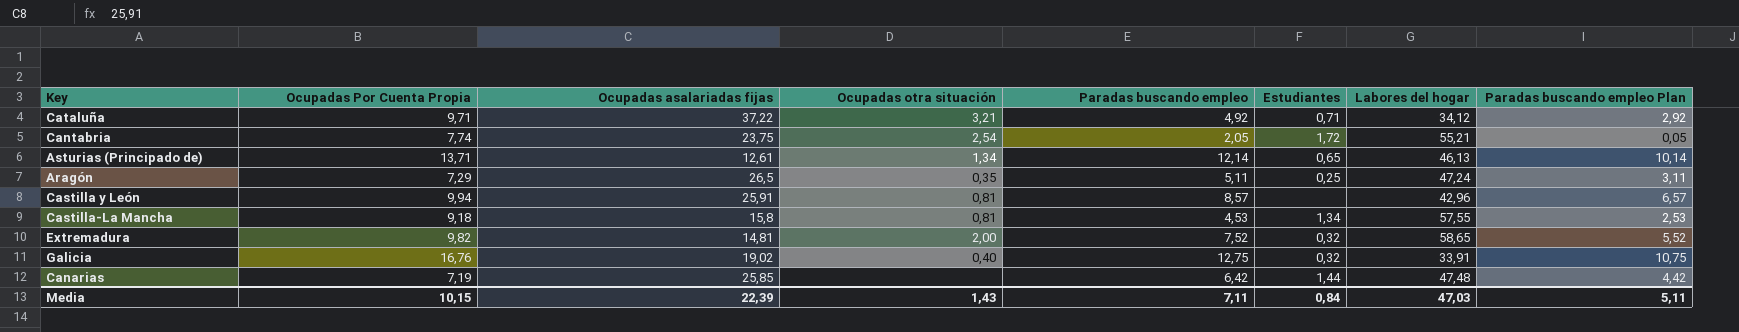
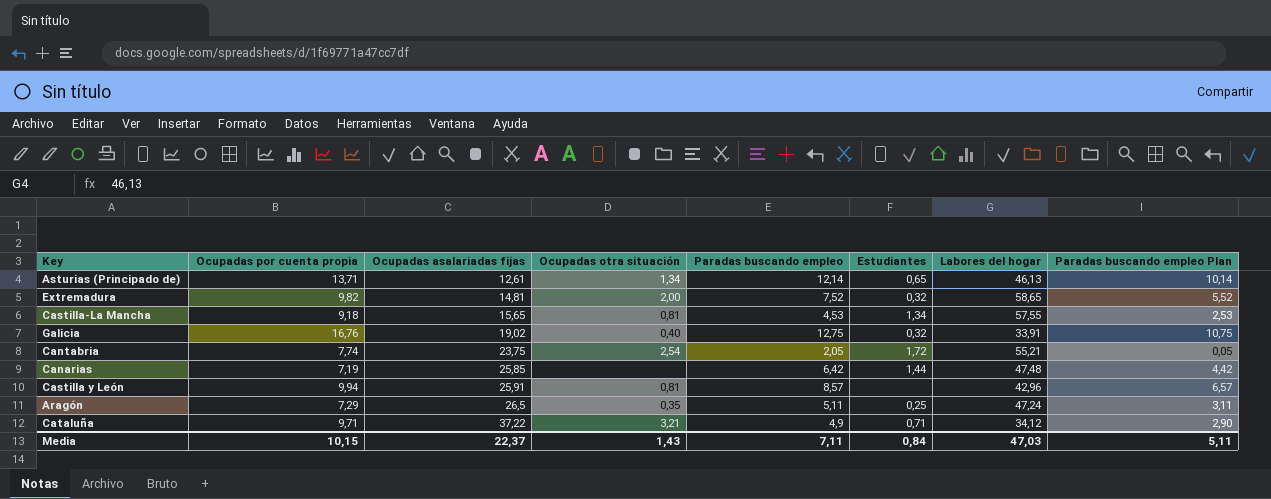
row order: none -> Ocupadas asalariadas fijas ascending
column name: Ocupadas Por Cuenta Propia -> Ocupadas por cuenta propia
Castilla-La Mancha | Ocupadas asalariadas fijas: 15,8 -> 15,65
Cataluña | Paradas buscando empleo: 4,92 -> 4,9
Cataluña | Paradas buscando empleo Plan: 2,92 -> 2,90
Media | Ocupadas asalariadas fijas: 22,39 -> 22,37

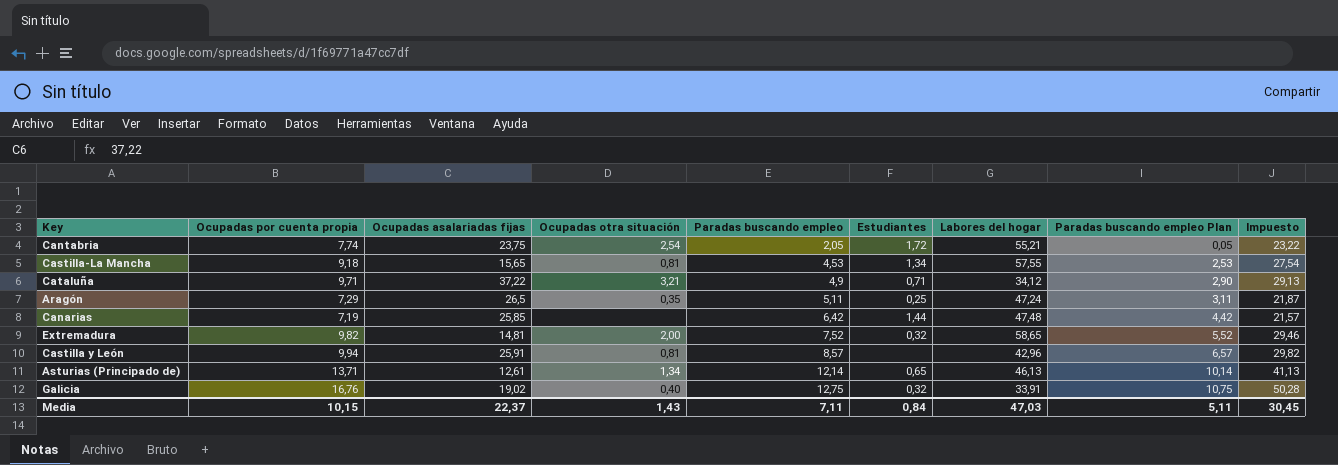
row order: Ocupadas asalariadas fijas ascending -> Paradas buscando empleo ascending
column Impuesto | formula: none -> [Ocupadas por cuenta propia] * 3

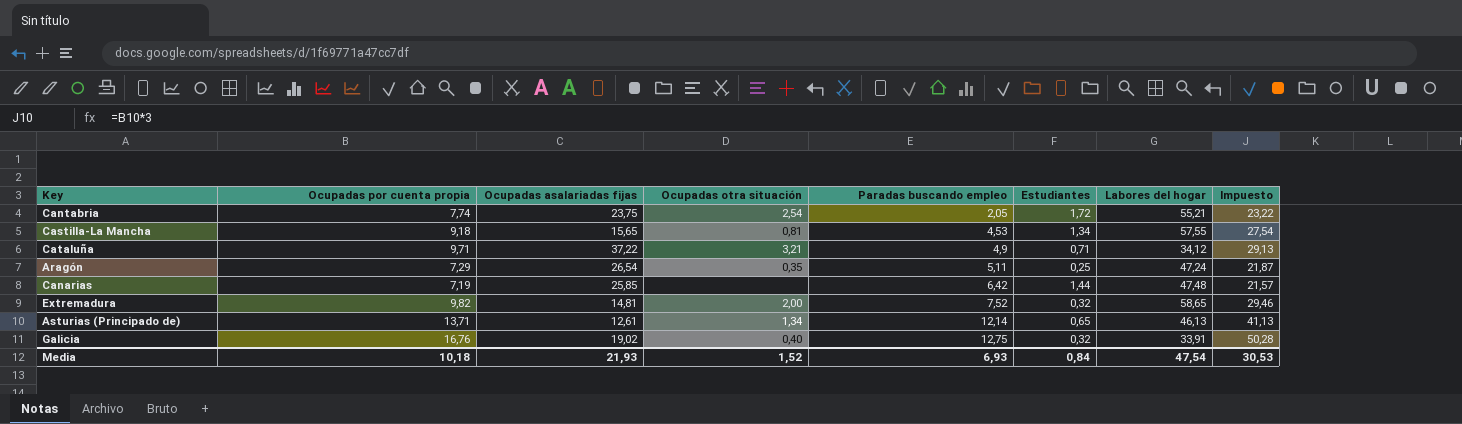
column Paradas buscando empleo Plan | formula: [Paradas buscando empleo] - 2 -> none
row Castilla y León: 9,94 | 25,91 | 0,81 | 8,57 | none | 42,96 | 6,57 | 29,82 -> none
Aragón | Ocupadas asalariadas fijas: 26,5 -> 26,54
Media | Ocupadas por cuenta propia: 10,15 -> 10,18
Media | Ocupadas asalariadas fijas: 22,37 -> 21,93
Media | Ocupadas otra situación: 1,43 -> 1,52
Media | Paradas buscando empleo: 7,11 -> 6,93
Media | Labores del hogar: 47,03 -> 47,54
Media | Impuesto: 30,45 -> 30,53

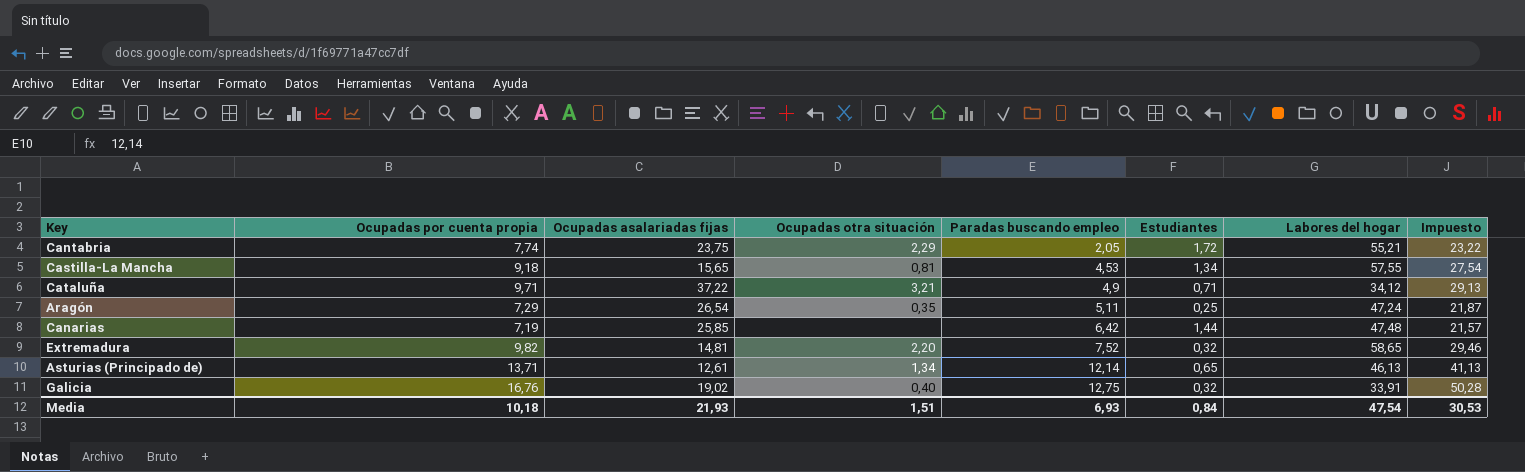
Cantabria | Ocupadas otra situación: 2,54 -> 2,29
Extremadura | Ocupadas otra situación: 2,00 -> 2,20
Media | Ocupadas otra situación: 1,52 -> 1,51

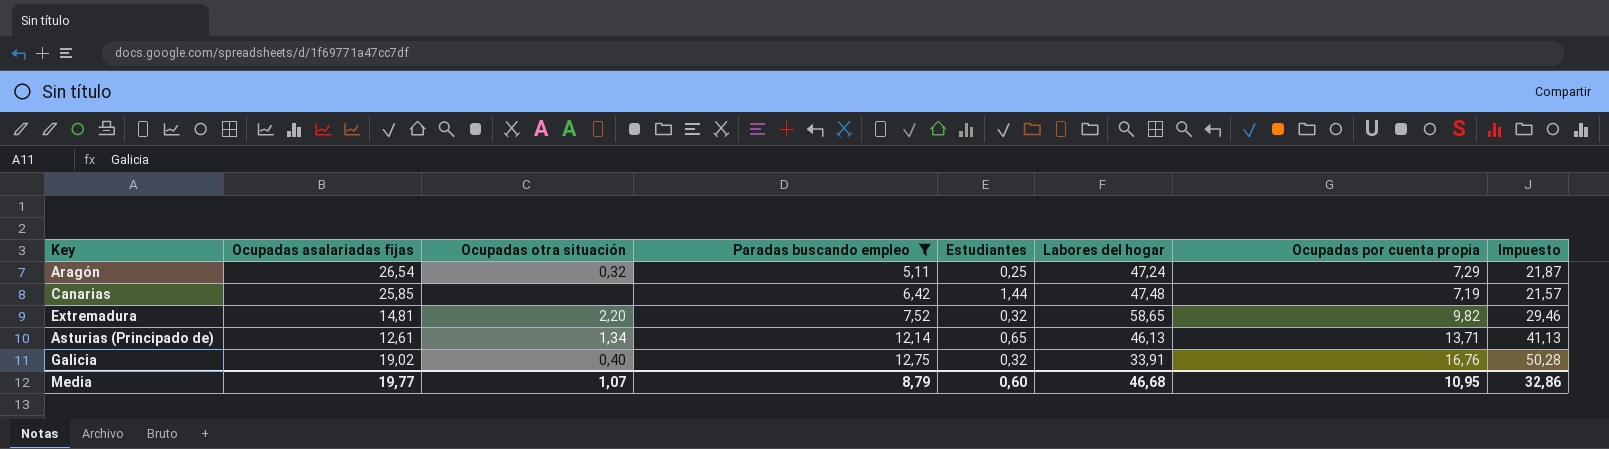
filter: none -> Paradas buscando empleo >= 5,11
column Ocupadas por cuenta propia | position: 2 -> 7
Aragón | Ocupadas otra situación: 0,35 -> 0,32
Media | Ocupadas asalariadas fijas: 21,93 -> 19,77
Media | Ocupadas otra situación: 1,51 -> 1,07
Media | Paradas buscando empleo: 6,93 -> 8,79
Media | Estudiantes: 0,84 -> 0,60
Media | Labores del hogar: 47,54 -> 46,68
Media | Ocupadas por cuenta propia: 10,18 -> 10,95
Media | Impuesto: 30,53 -> 32,86

